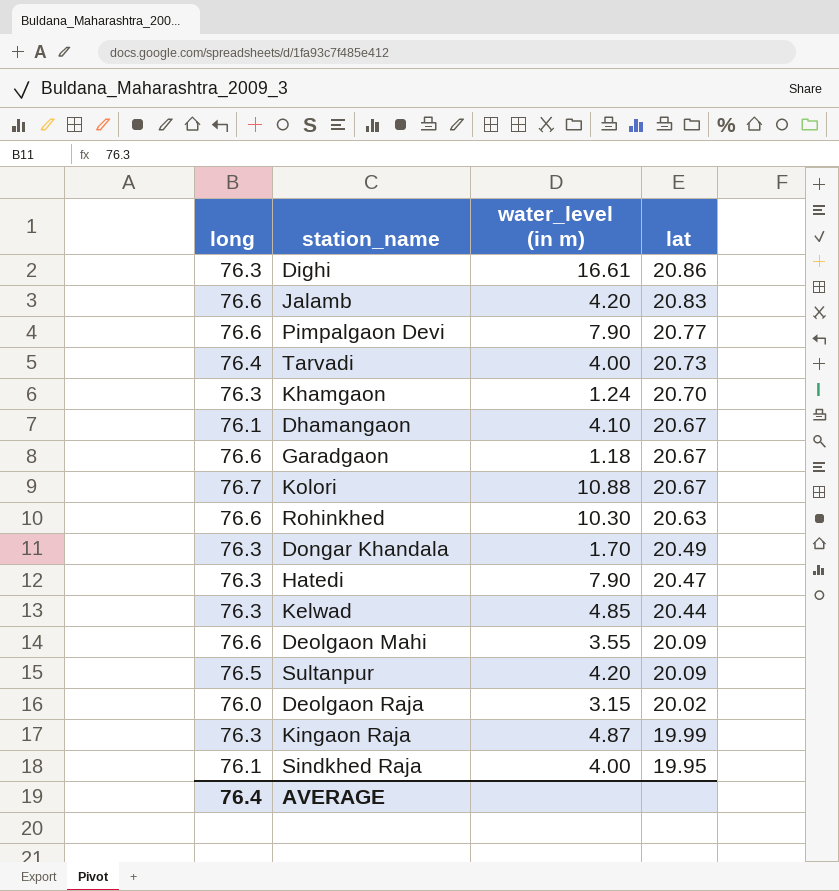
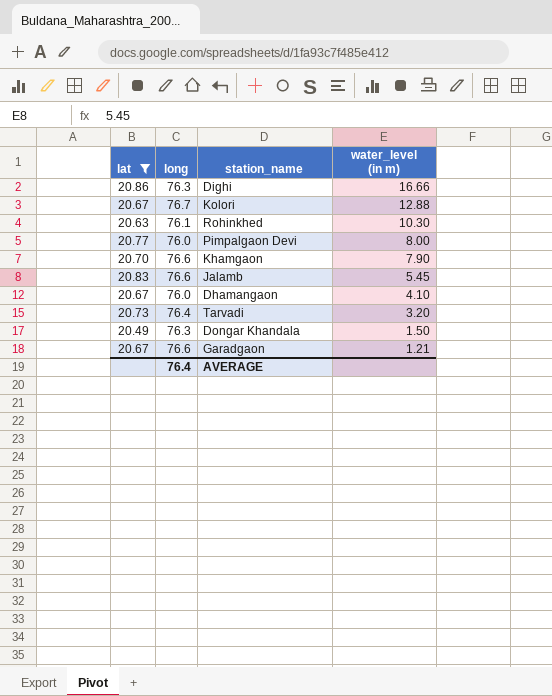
filter: none -> lat >= 20.49
row order: lat descending -> water_level (in m) descending
column lat | position: 4 -> 1
Dighi | water_level (in m): 16.61 -> 16.66
Kolori | water_level (in m): 10.88 -> 12.88
Rohinkhed | long: 76.6 -> 76.1
Pimpalgaon Devi | long: 76.6 -> 76.0
Pimpalgaon Devi | water_level (in m): 7.90 -> 8.00
Khamgaon | long: 76.3 -> 76.6
Khamgaon | water_level (in m): 1.24 -> 7.90
Jalamb | water_level (in m): 4.20 -> 5.45
Dhamangaon | long: 76.1 -> 76.0
Tarvadi | water_level (in m): 4.00 -> 3.20
Dongar Khandala | water_level (in m): 1.70 -> 1.50
Garadgaon | water_level (in m): 1.18 -> 1.21

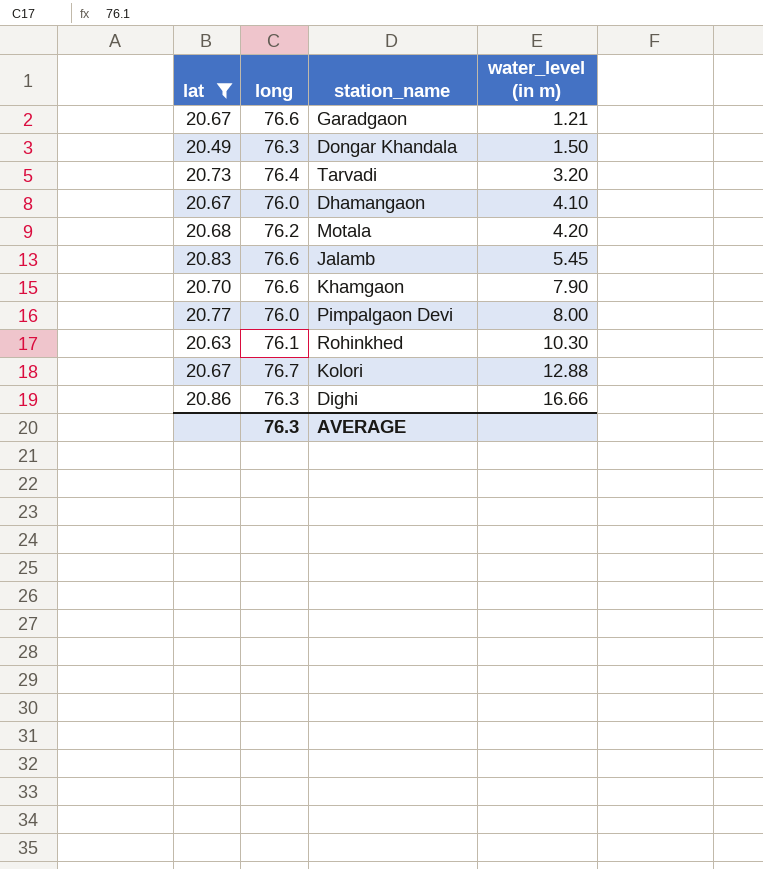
row order: water_level (in m) descending -> water_level (in m) ascending
row Motala: none -> 20.68 | 76.2 | 4.20
AVERAGE | long: 76.4 -> 76.3

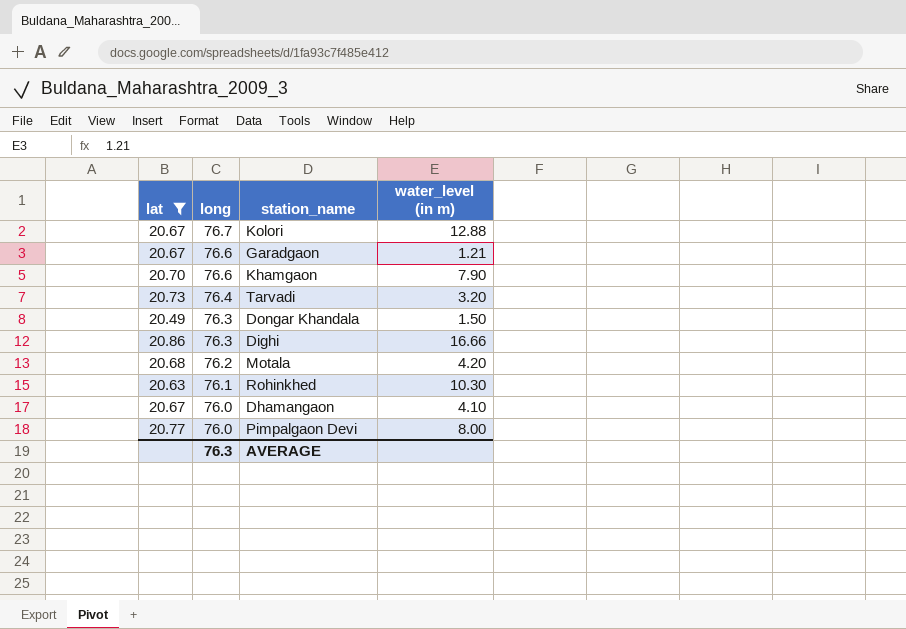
row order: water_level (in m) ascending -> long descending
row Jalamb: 20.83 | 76.6 | 5.45 -> none

